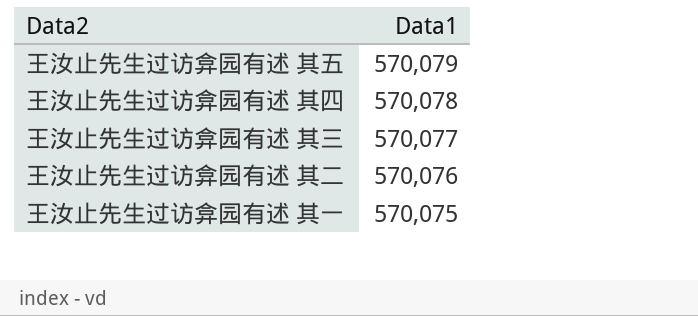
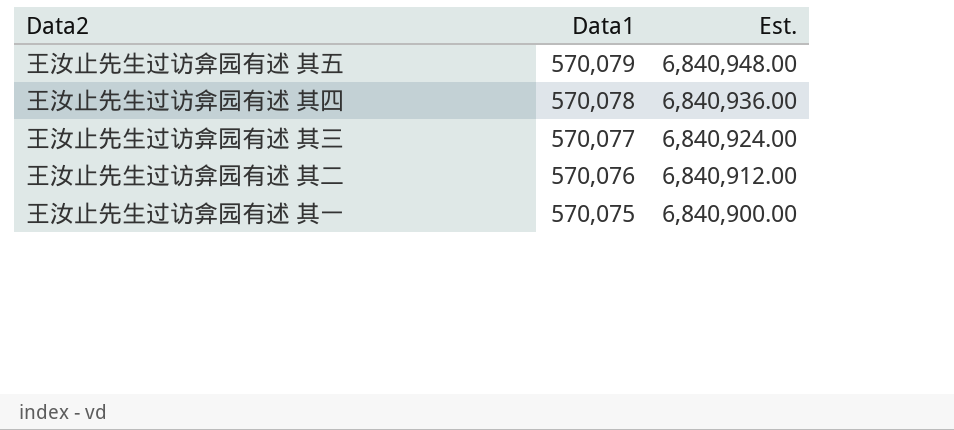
column Est. | formula: none -> [Data1] * 12

